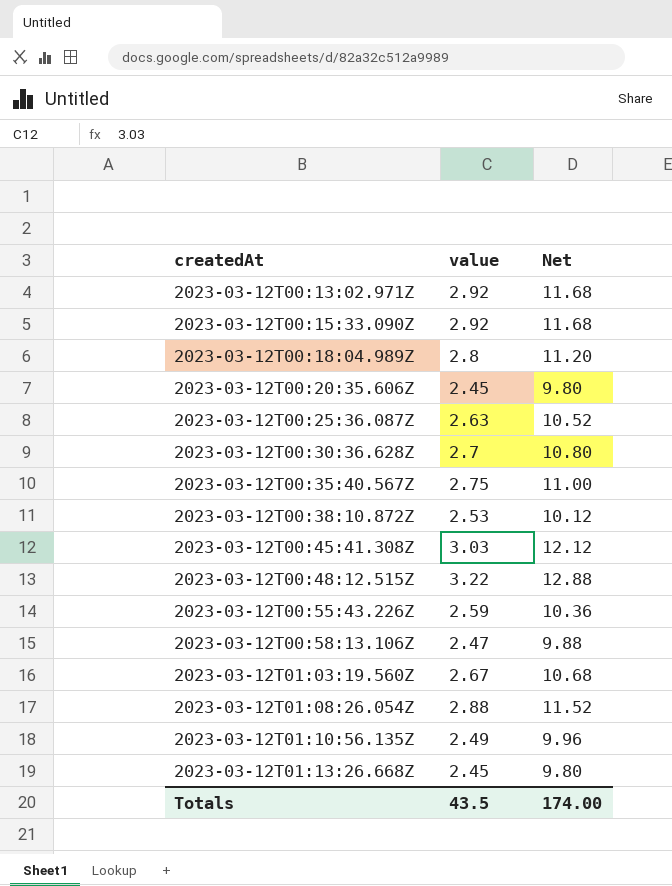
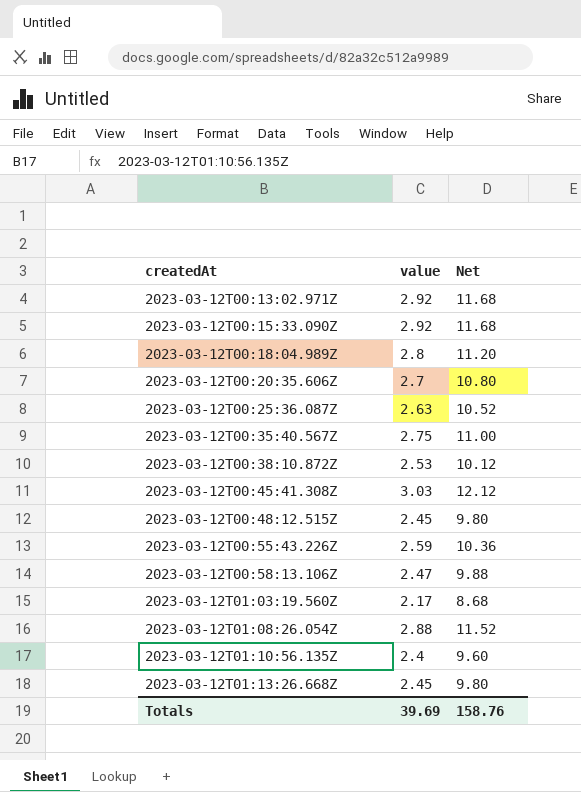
row 2023-03-12T00:30:36.628Z: 2.7 | 10.80 -> none
2023-03-12T00:20:35.606Z | value: 2.45 -> 2.7
2023-03-12T00:20:35.606Z | Net: 9.80 -> 10.80
2023-03-12T00:48:12.515Z | value: 3.22 -> 2.45
2023-03-12T00:48:12.515Z | Net: 12.88 -> 9.80
2023-03-12T01:03:19.560Z | value: 2.67 -> 2.17
2023-03-12T01:03:19.560Z | Net: 10.68 -> 8.68
2023-03-12T01:10:56.135Z | value: 2.49 -> 2.4
2023-03-12T01:10:56.135Z | Net: 9.96 -> 9.60
Totals | value: 43.5 -> 39.69
Totals | Net: 174.00 -> 158.76

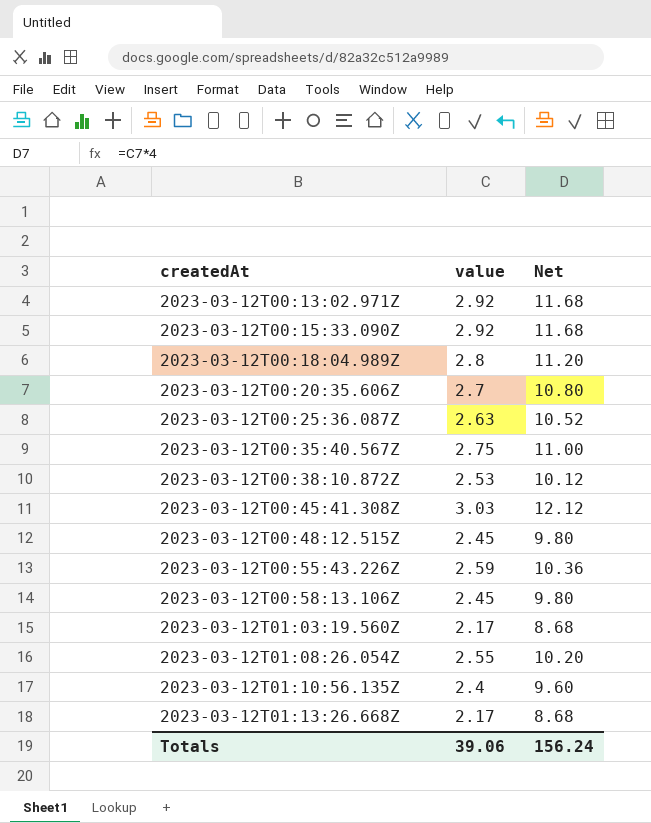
2023-03-12T00:58:13.106Z | value: 2.47 -> 2.45
2023-03-12T00:58:13.106Z | Net: 9.88 -> 9.80
2023-03-12T01:08:26.054Z | value: 2.88 -> 2.55
2023-03-12T01:08:26.054Z | Net: 11.52 -> 10.20
2023-03-12T01:13:26.668Z | value: 2.45 -> 2.17
2023-03-12T01:13:26.668Z | Net: 9.80 -> 8.68
Totals | value: 39.69 -> 39.06
Totals | Net: 158.76 -> 156.24

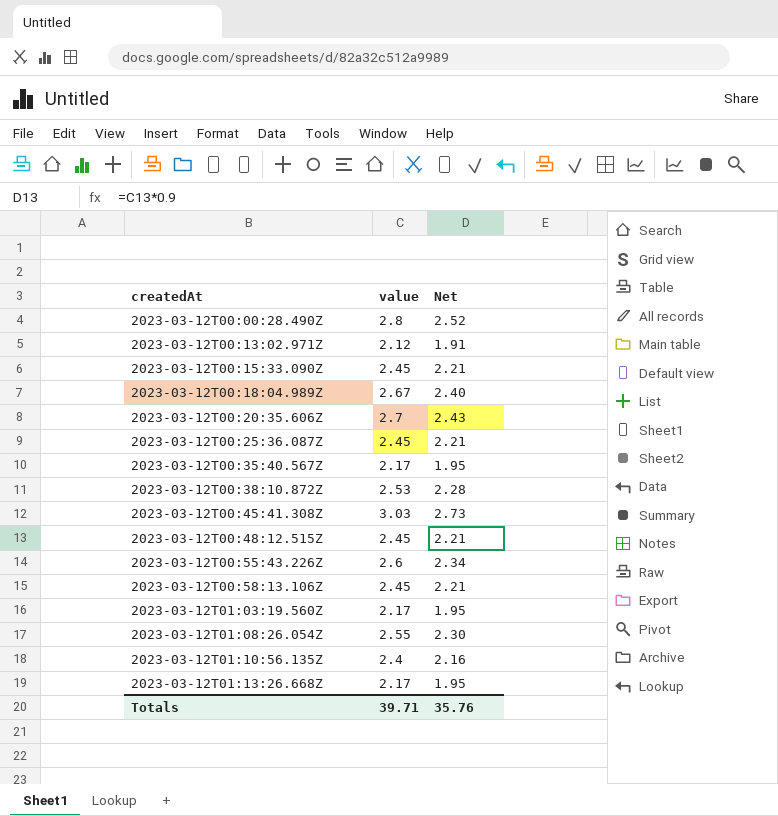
column Net | formula: [value] * 4 -> [value] * 0.9
row 2023-03-12T00:00:28.490Z: none -> 2.8 | 2.52
2023-03-12T00:13:02.971Z | value: 2.92 -> 2.12
2023-03-12T00:15:33.090Z | value: 2.92 -> 2.45
2023-03-12T00:18:04.989Z | value: 2.8 -> 2.67
2023-03-12T00:25:36.087Z | value: 2.63 -> 2.45
2023-03-12T00:35:40.567Z | value: 2.75 -> 2.17
2023-03-12T00:55:43.226Z | value: 2.59 -> 2.6
Totals | value: 39.06 -> 39.71
Totals | Net: 156.24 -> 35.76

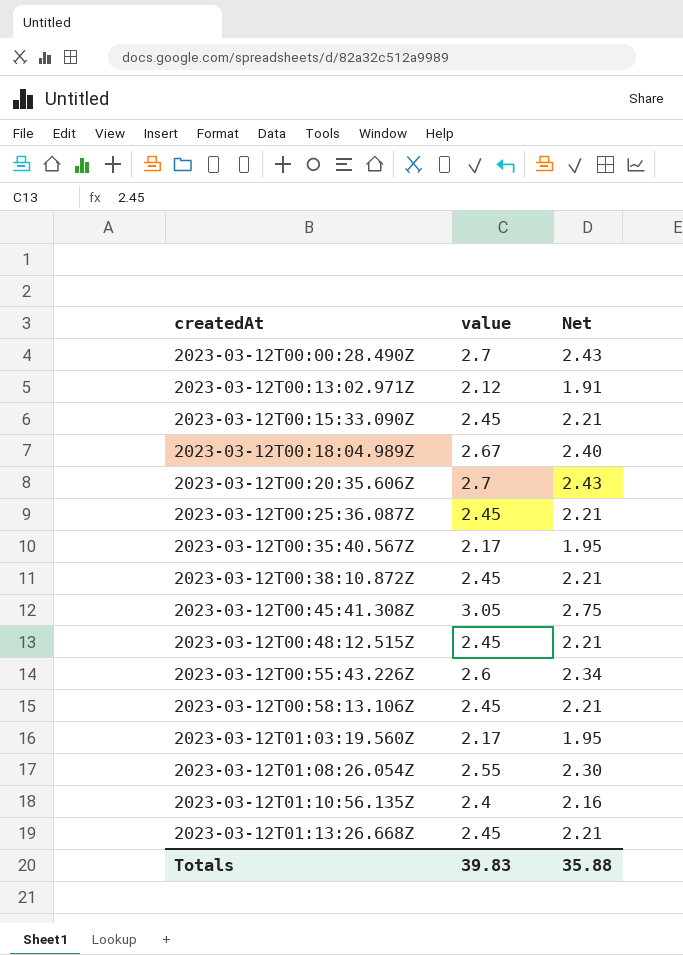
2023-03-12T00:00:28.490Z | value: 2.8 -> 2.7
2023-03-12T00:00:28.490Z | Net: 2.52 -> 2.43
2023-03-12T00:38:10.872Z | value: 2.53 -> 2.45
2023-03-12T00:38:10.872Z | Net: 2.28 -> 2.21
2023-03-12T00:45:41.308Z | value: 3.03 -> 3.05
2023-03-12T00:45:41.308Z | Net: 2.73 -> 2.75
2023-03-12T01:13:26.668Z | value: 2.17 -> 2.45
2023-03-12T01:13:26.668Z | Net: 1.95 -> 2.21
Totals | value: 39.71 -> 39.83
Totals | Net: 35.76 -> 35.88

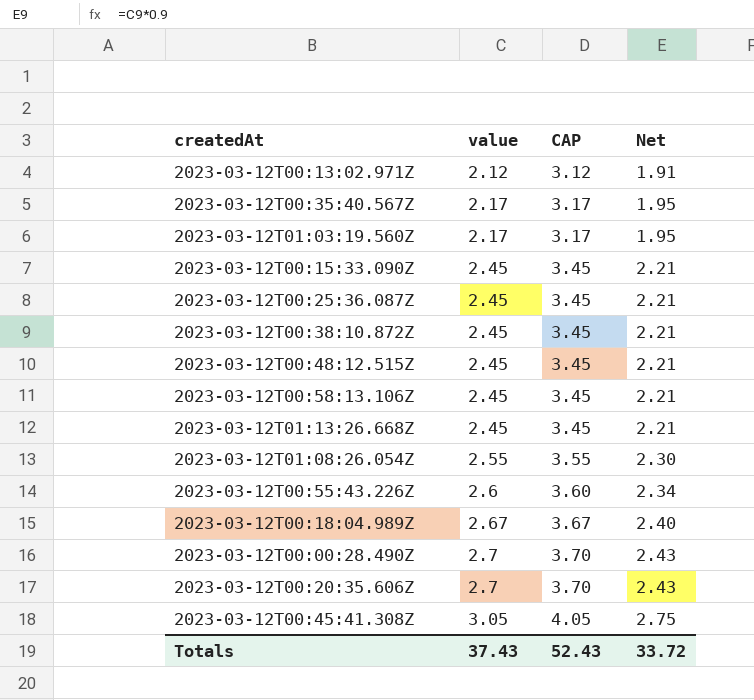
row order: createdAt ascending -> value ascending
column CAP | formula: none -> [value] + 1
row 2023-03-12T01:10:56.135Z: 2.4 | 2.16 -> none
Totals | value: 39.83 -> 37.43
Totals | Net: 35.88 -> 33.72

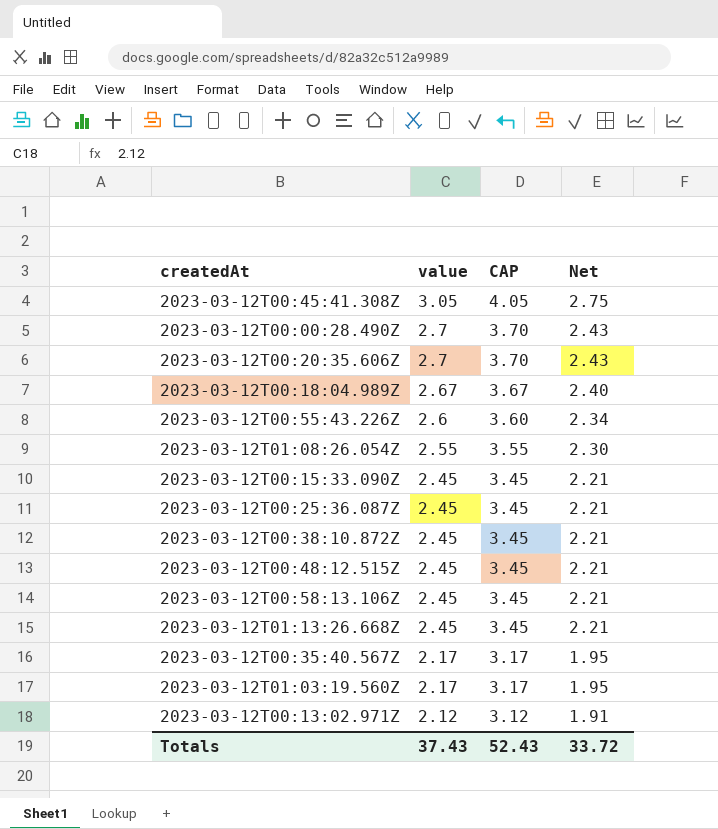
row order: value ascending -> value descending

